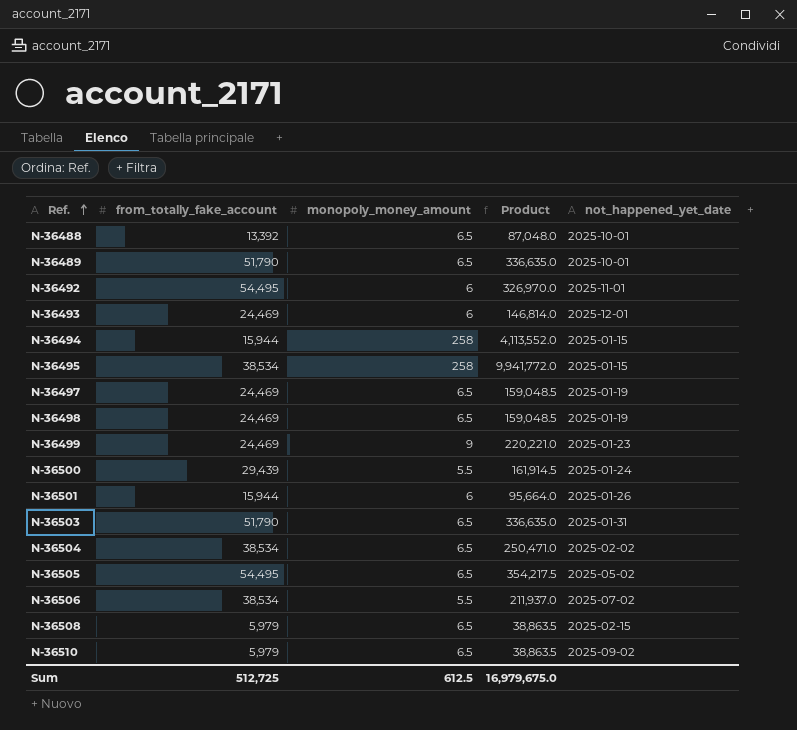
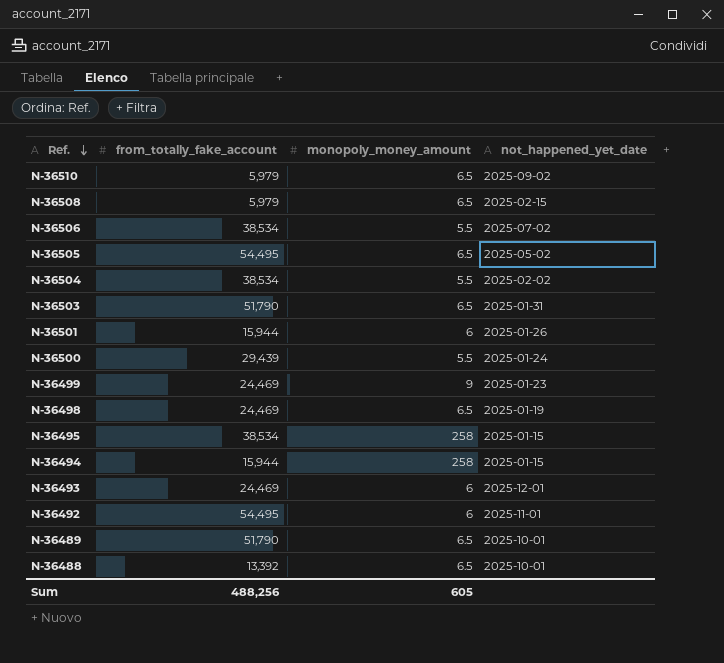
row order: Ref. ascending -> Ref. descending
column Product | formula: [from_totally_fake_account] * [monopoly_money_amount] -> none
row N-36497: 24,469 | 6.5 | 159,048.5 | 2025-01-19 -> none
N-36504 | monopoly_money_amount: 6.5 -> 5.5
Sum | from_totally_fake_account: 512,725 -> 488,256
Sum | monopoly_money_amount: 612.5 -> 605

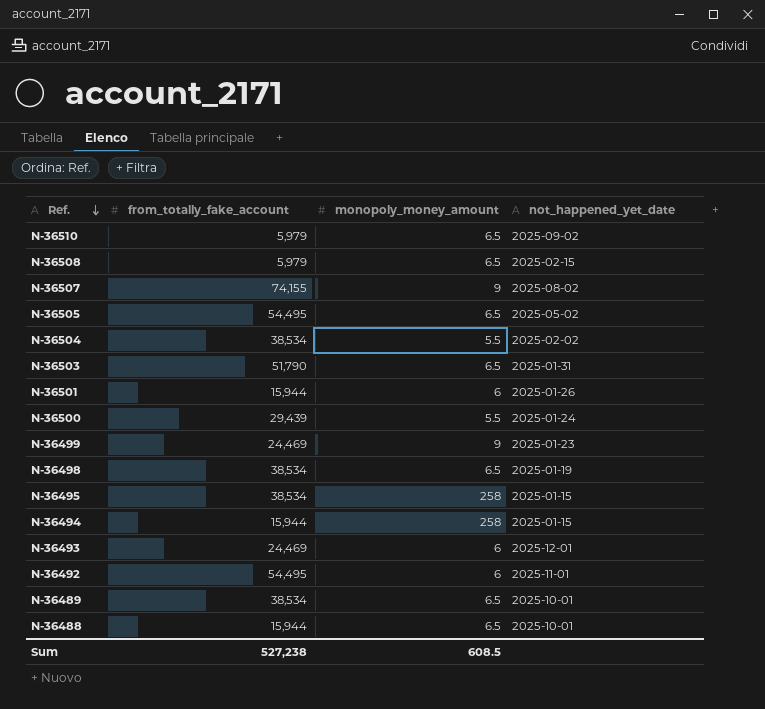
row N-36506: 38,534 | 5.5 | 2025-07-02 -> none
row N-36507: none -> 74,155 | 9 | 2025-08-02
N-36498 | from_totally_fake_account: 24,469 -> 38,534
N-36489 | from_totally_fake_account: 51,790 -> 38,534
N-36488 | from_totally_fake_account: 13,392 -> 15,944
Sum | from_totally_fake_account: 488,256 -> 527,238
Sum | monopoly_money_amount: 605 -> 608.5

